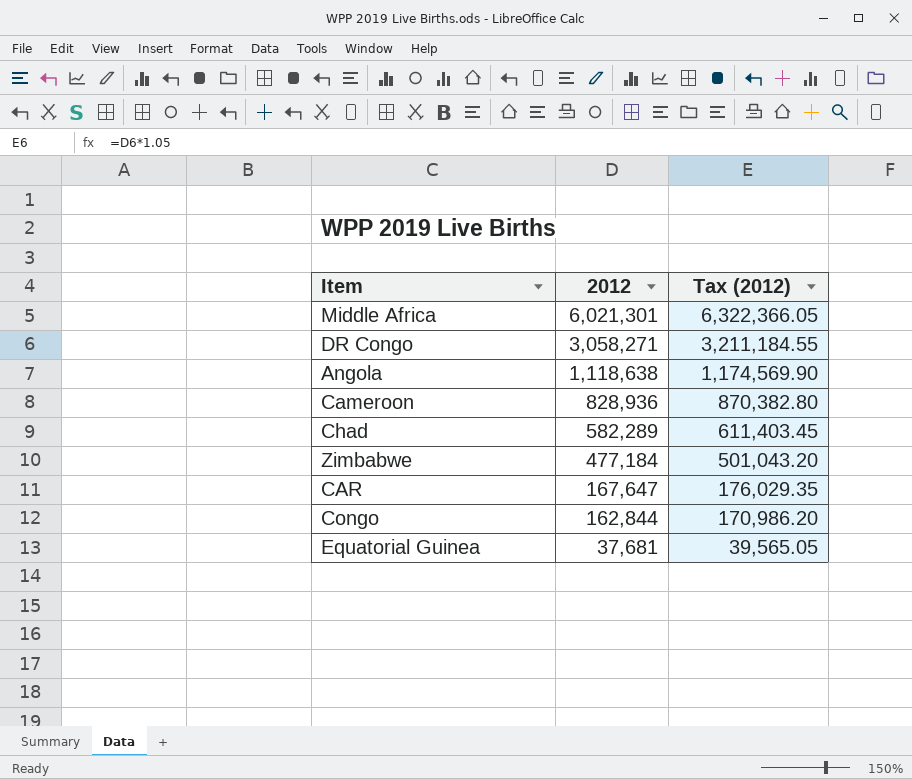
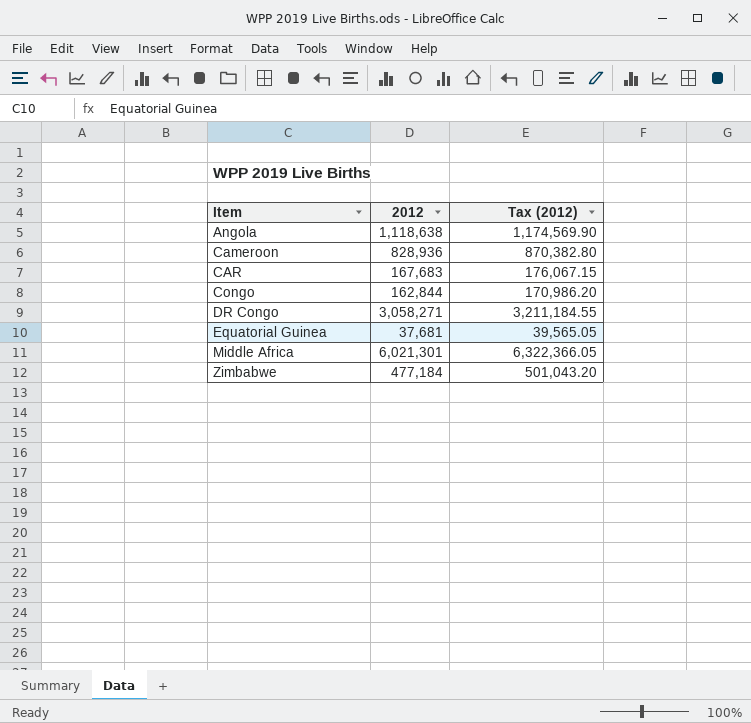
row order: 2012 descending -> Item ascending
row Chad: 582,289 | 611,403.45 -> none
CAR | 2012: 167,647 -> 167,683
CAR | Tax (2012): 176,029.35 -> 176,067.15

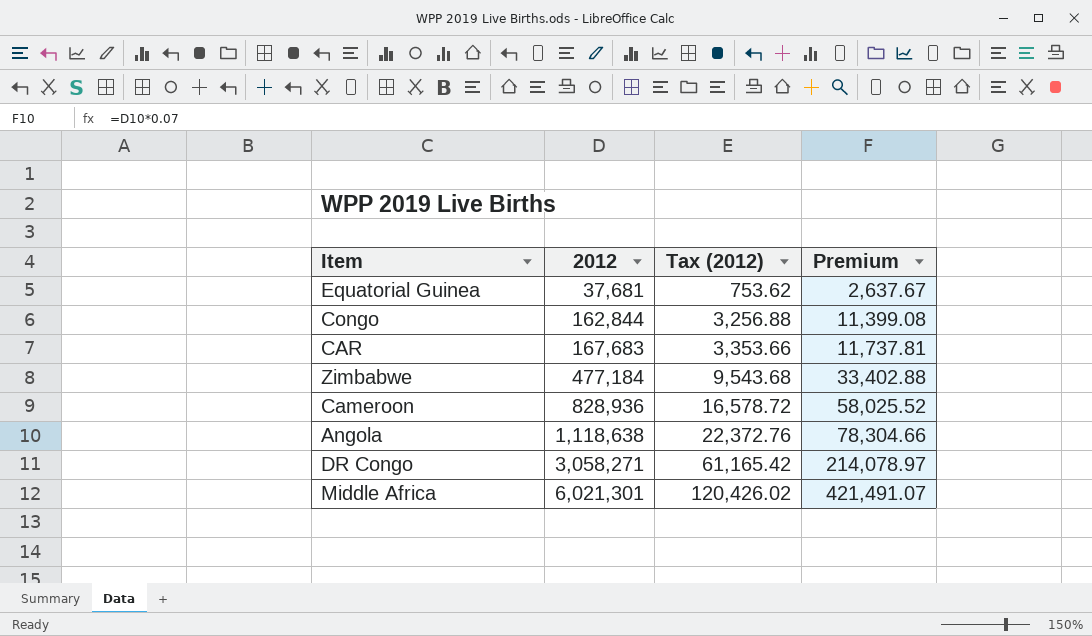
row order: Item ascending -> 2012 ascending
column Tax (2012) | formula: [2012] * 1.05 -> [2012] * 0.02
column Premium | formula: none -> [2012] * 0.07

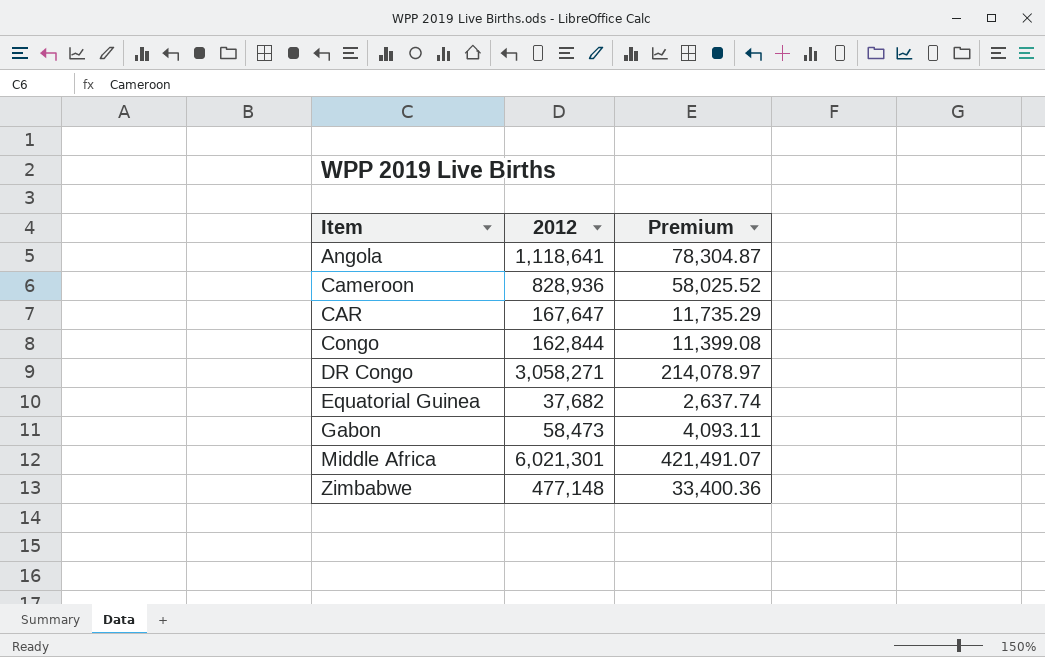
row order: 2012 ascending -> Item ascending
column Tax (2012) | formula: [2012] * 0.02 -> none
Angola | 2012: 1,118,638 -> 1,118,641
Angola | Premium: 78,304.66 -> 78,304.87
CAR | 2012: 167,683 -> 167,647
CAR | Premium: 11,737.81 -> 11,735.29
Equatorial Guinea | 2012: 37,681 -> 37,682
Equatorial Guinea | Premium: 2,637.67 -> 2,637.74
row Gabon: none -> 58,473 | 4,093.11
Zimbabwe | 2012: 477,184 -> 477,148
Zimbabwe | Premium: 33,402.88 -> 33,400.36

